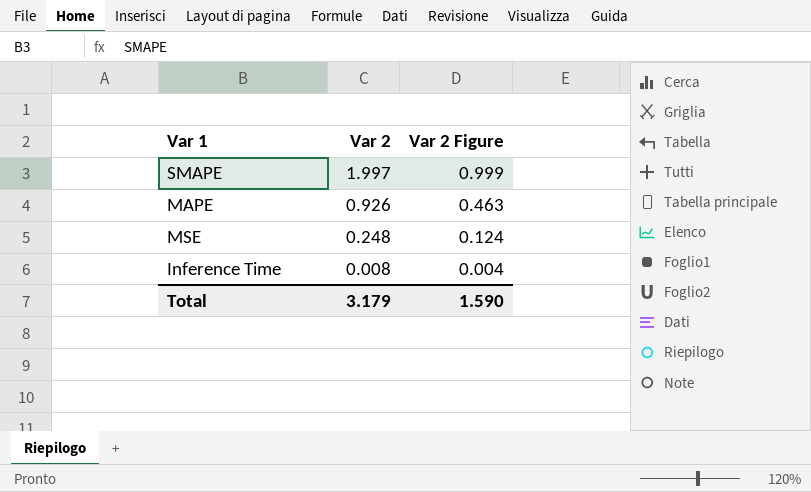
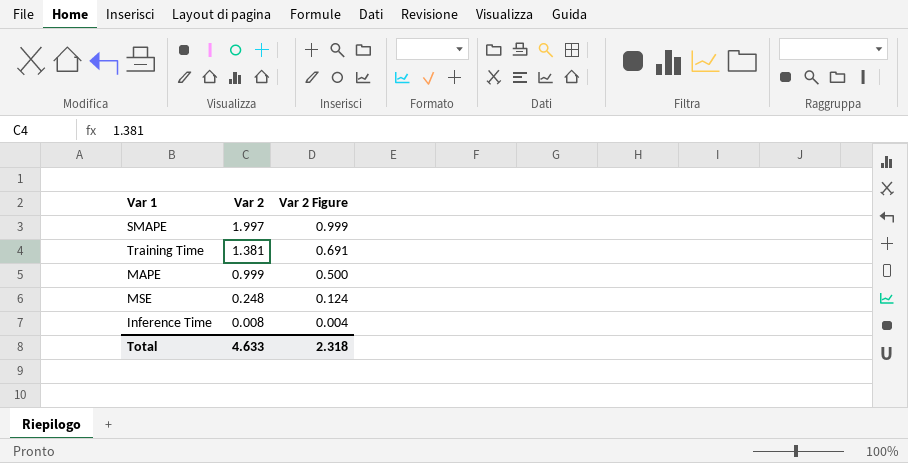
row Training Time: none -> 1.381 | 0.691
MAPE | Var 2: 0.926 -> 0.999
MAPE | Var 2 Figure: 0.463 -> 0.500
Total | Var 2: 3.179 -> 4.633
Total | Var 2 Figure: 1.590 -> 2.318

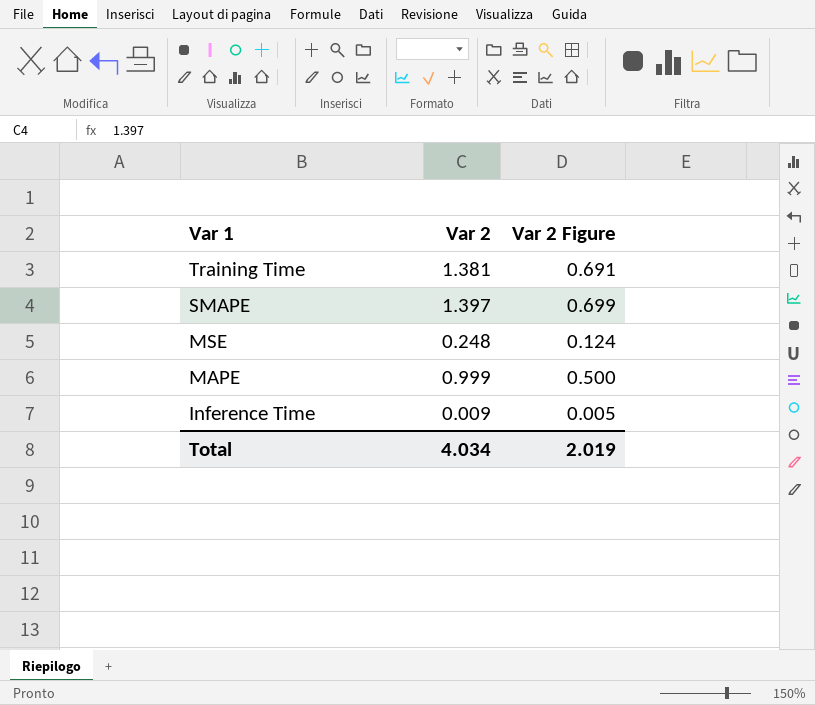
row order: Var 2 descending -> Var 1 descending
SMAPE | Var 2: 1.997 -> 1.397
SMAPE | Var 2 Figure: 0.999 -> 0.699
Inference Time | Var 2: 0.008 -> 0.009
Inference Time | Var 2 Figure: 0.004 -> 0.005
Total | Var 2: 4.633 -> 4.034
Total | Var 2 Figure: 2.318 -> 2.019

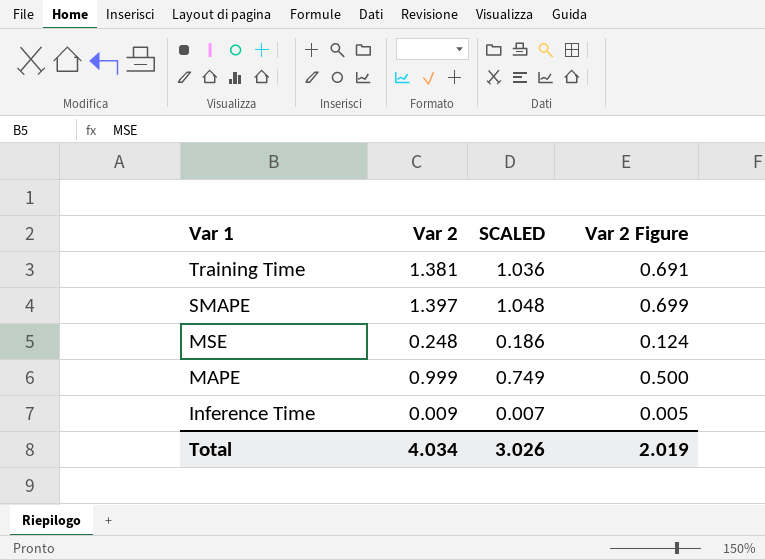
column SCALED | formula: none -> [Var 2] * 0.75

